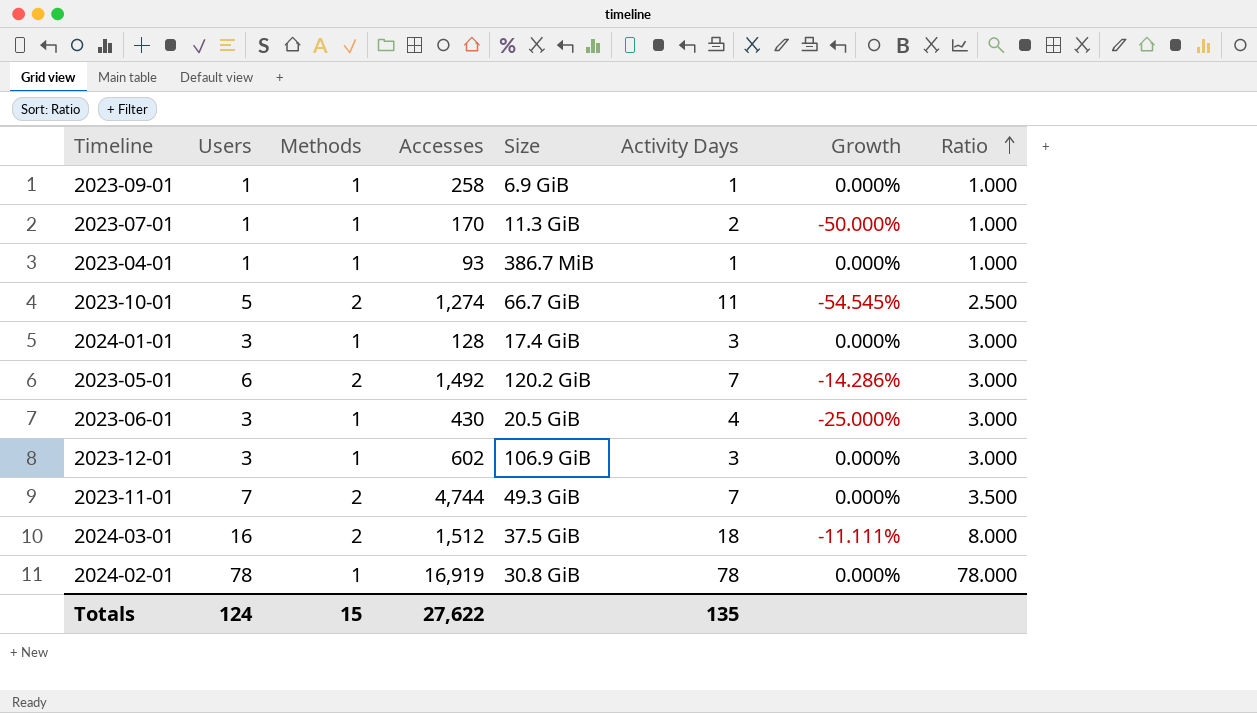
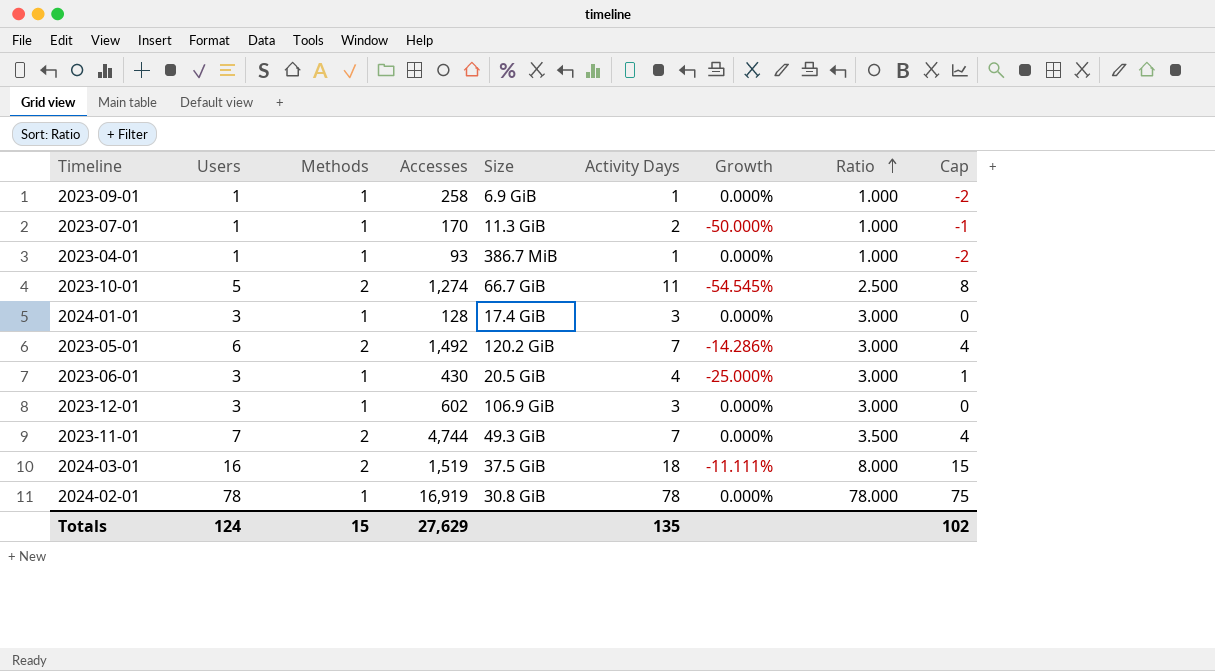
column Cap | formula: none -> [Activity Days] - 3
2024-03-01 | Accesses: 1,512 -> 1,519
Totals | Accesses: 27,622 -> 27,629

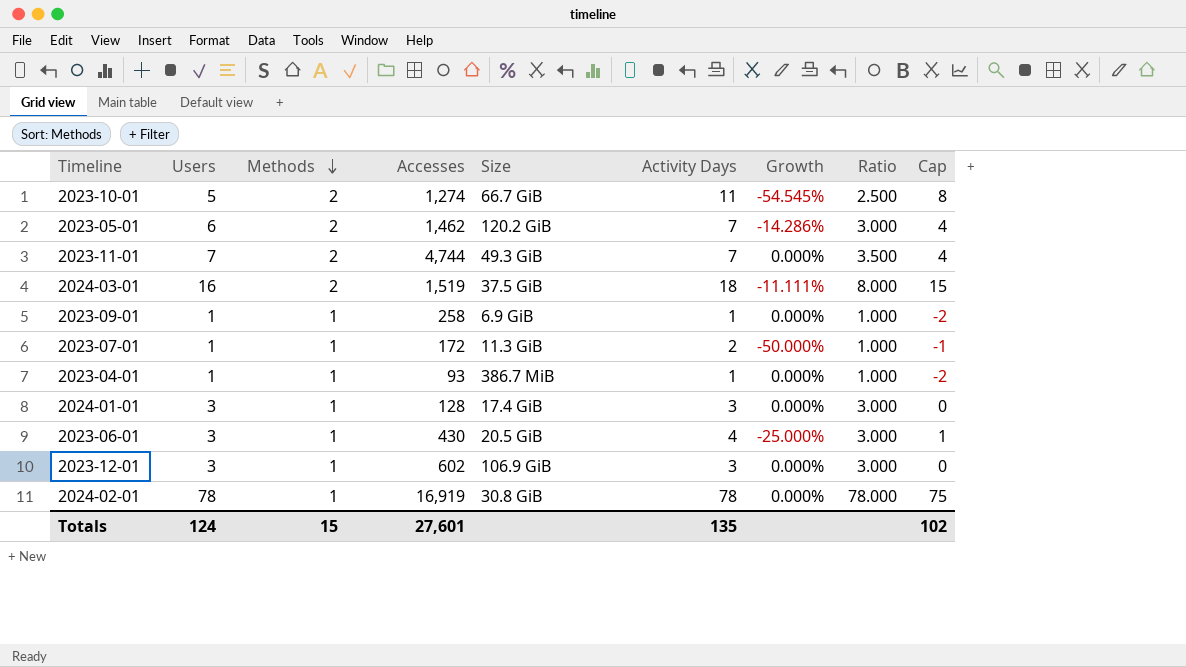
row order: Ratio ascending -> Methods descending
2023-05-01 | Accesses: 1,492 -> 1,462
2023-07-01 | Accesses: 170 -> 172
Totals | Accesses: 27,629 -> 27,601

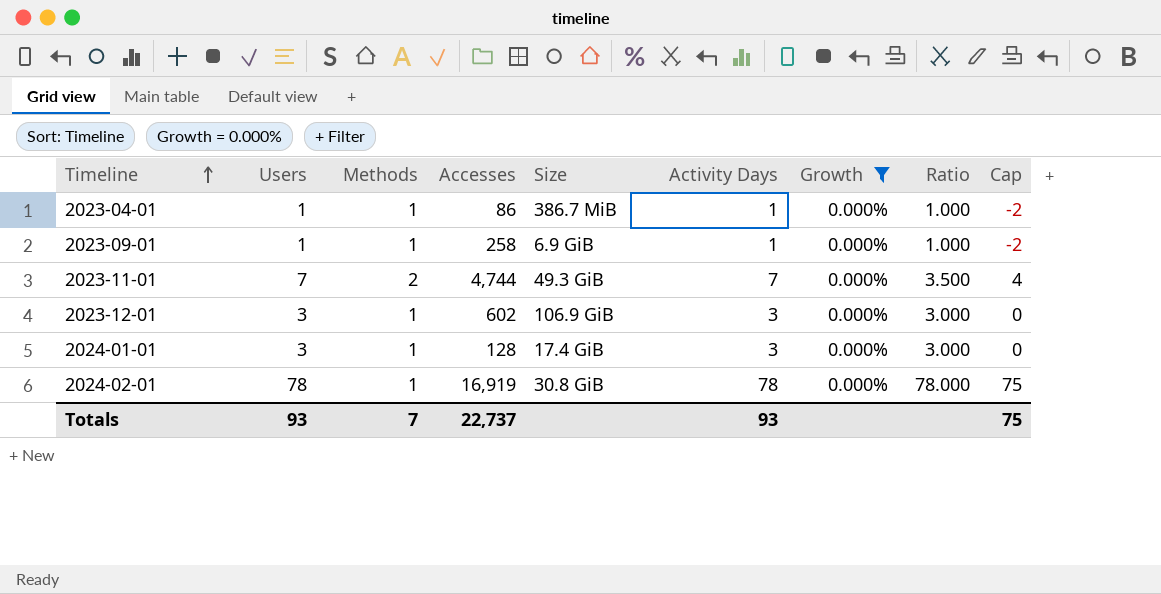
filter: none -> Growth = 0.000%
row order: Methods descending -> Timeline ascending
2023-04-01 | Accesses: 93 -> 86
Totals | Users: 124 -> 93
Totals | Methods: 15 -> 7
Totals | Accesses: 27,601 -> 22,737
Totals | Activity Days: 135 -> 93
Totals | Cap: 102 -> 75

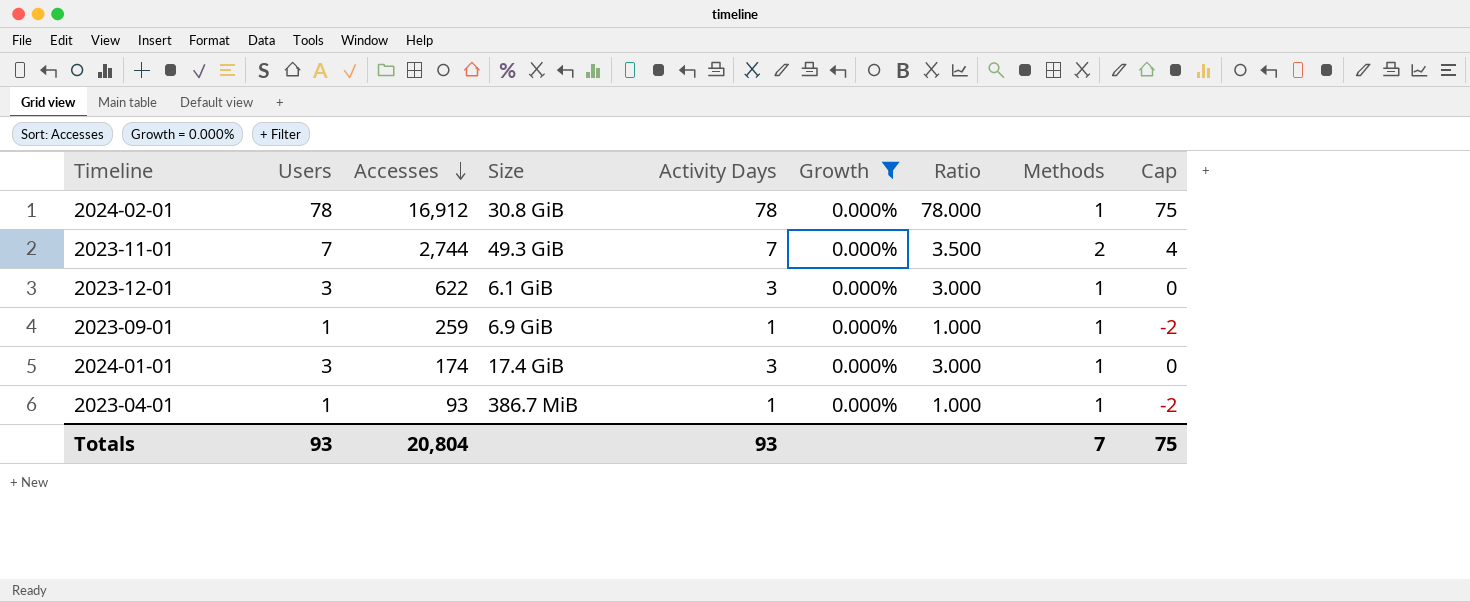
row order: Timeline ascending -> Accesses descending
column Methods | position: 3 -> 8
2024-02-01 | Accesses: 16,919 -> 16,912
2023-11-01 | Accesses: 4,744 -> 2,744
2023-12-01 | Accesses: 602 -> 622
2023-12-01 | Size: 106.9 GiB -> 6.1 GiB
2023-09-01 | Accesses: 258 -> 259
2024-01-01 | Accesses: 128 -> 174
2023-04-01 | Accesses: 86 -> 93
Totals | Accesses: 22,737 -> 20,804

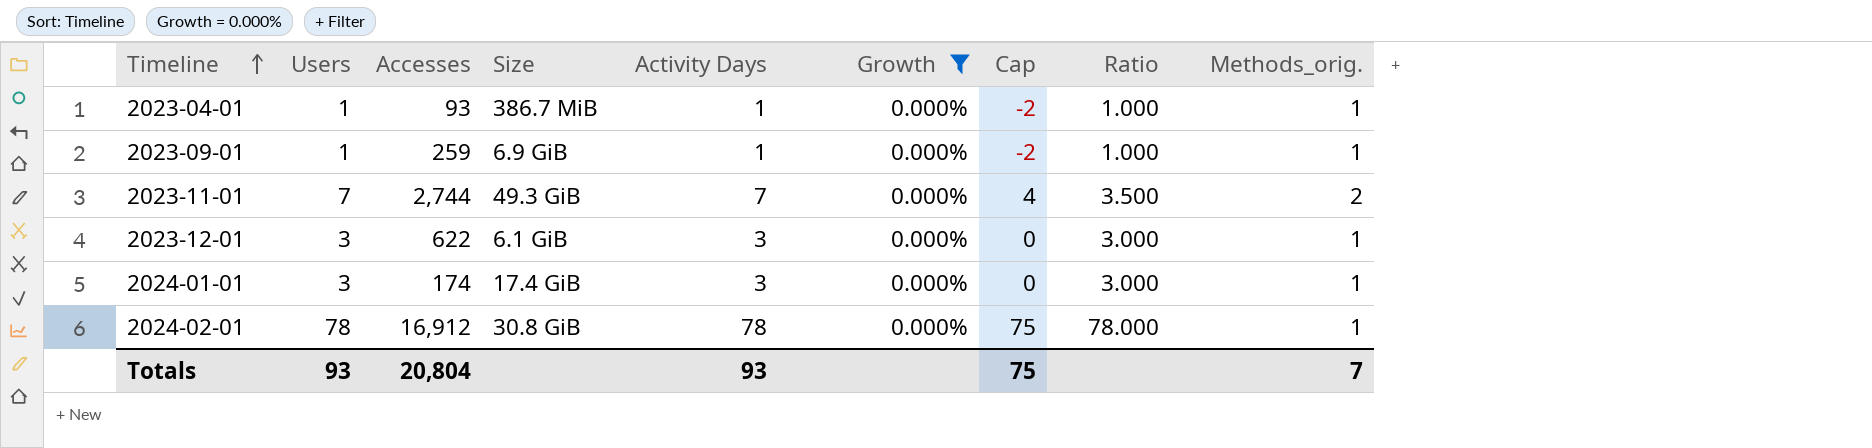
row order: Accesses descending -> Timeline ascending
column Cap | position: 9 -> 7
column name: Methods -> Methods_orig.

